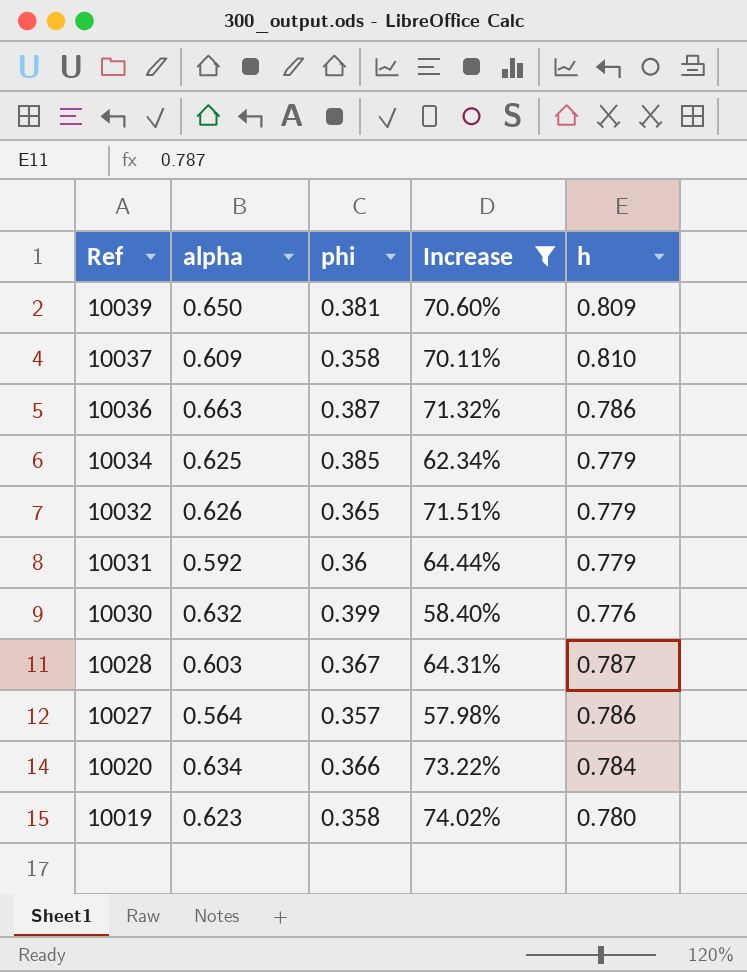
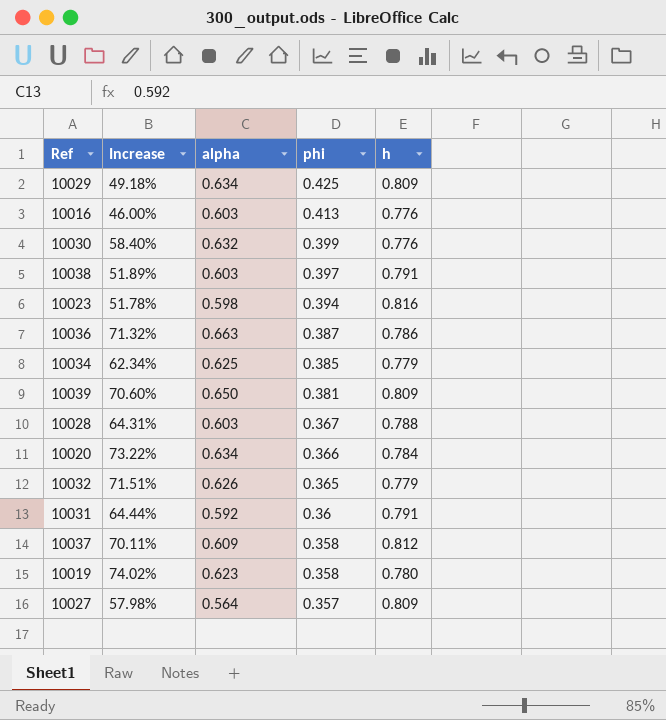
filter: Increase >= 57.98% -> none
row order: Ref descending -> phi descending
column Increase | position: 4 -> 2
10028 | h: 0.787 -> 0.788
10031 | h: 0.779 -> 0.791
10037 | h: 0.810 -> 0.812
10027 | h: 0.786 -> 0.809

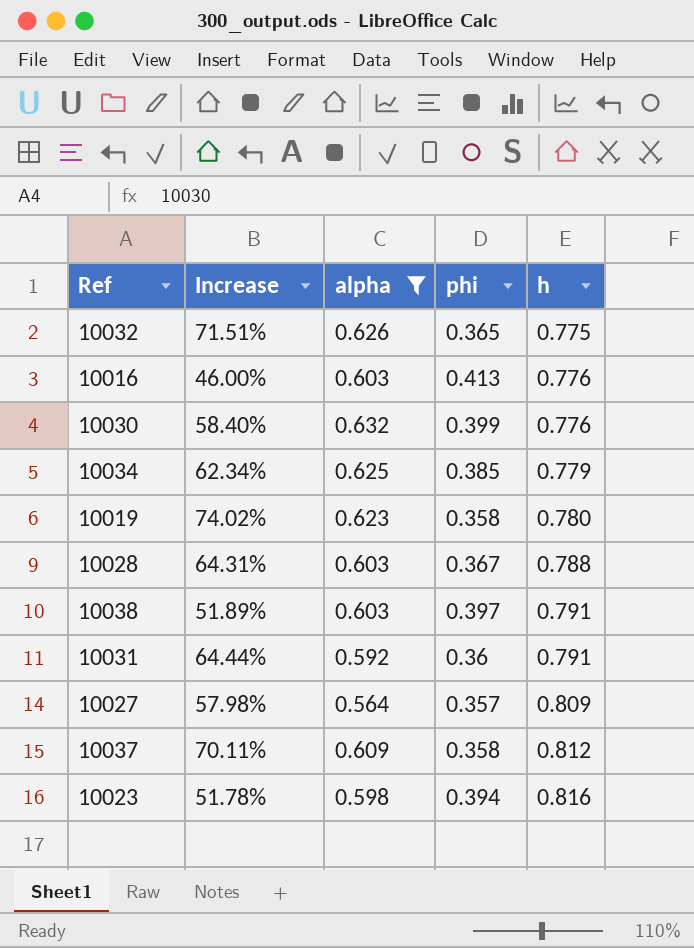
filter: none -> alpha <= 0.632
row order: phi descending -> h ascending
10032 | h: 0.779 -> 0.775

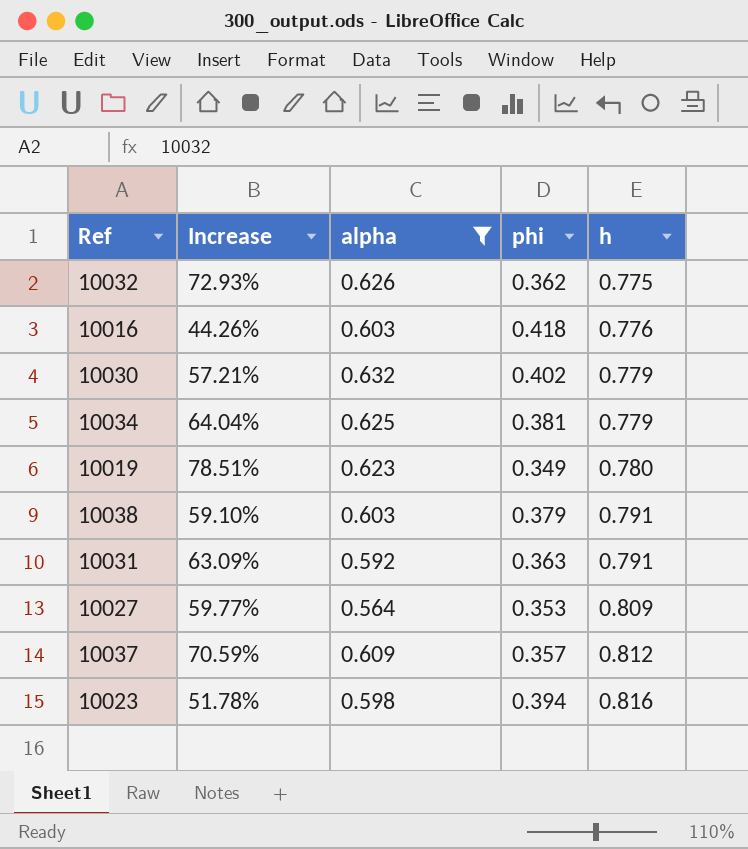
row 10028: 64.31% | 0.603 | 0.367 | 0.788 -> none
10032 | Increase: 71.51% -> 72.93%
10032 | phi: 0.365 -> 0.362
10016 | Increase: 46.00% -> 44.26%
10016 | phi: 0.413 -> 0.418
10030 | Increase: 58.40% -> 57.21%
10030 | phi: 0.399 -> 0.402
10030 | h: 0.776 -> 0.779
10034 | Increase: 62.34% -> 64.04%
10034 | phi: 0.385 -> 0.381
10019 | Increase: 74.02% -> 78.51%
10019 | phi: 0.358 -> 0.349
10038 | Increase: 51.89% -> 59.10%
10038 | phi: 0.397 -> 0.379
10031 | Increase: 64.44% -> 63.09%
10031 | phi: 0.36 -> 0.363
10027 | Increase: 57.98% -> 59.77%
10027 | phi: 0.357 -> 0.353
10037 | Increase: 70.11% -> 70.59%
10037 | phi: 0.358 -> 0.357

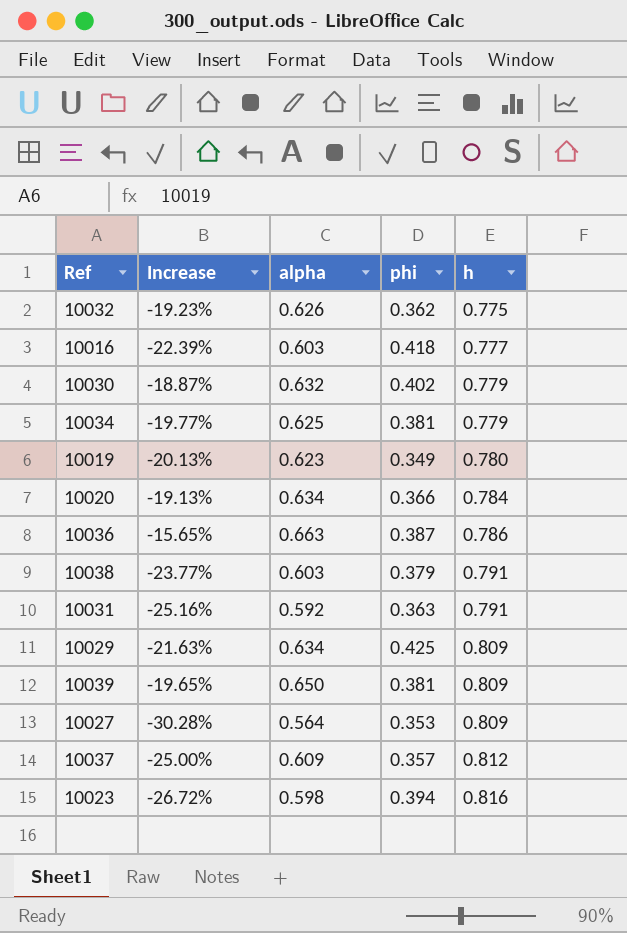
filter: alpha <= 0.632 -> none
column Increase | formula: ([alpha] - [phi]) / [phi] -> ([alpha] - [h]) / [h]
10016 | h: 0.776 -> 0.777

